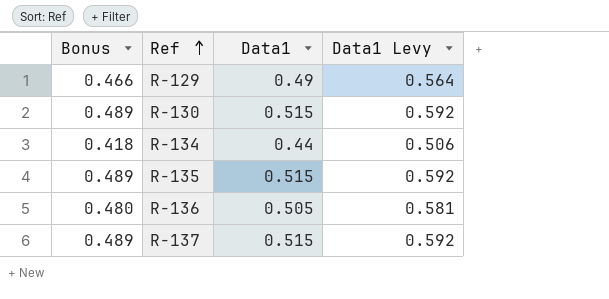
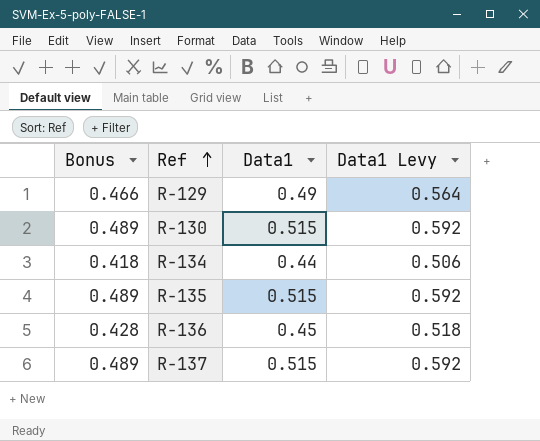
R-136 | Bonus: 0.480 -> 0.428
R-136 | Data1: 0.505 -> 0.45
R-136 | Data1 Levy: 0.581 -> 0.518

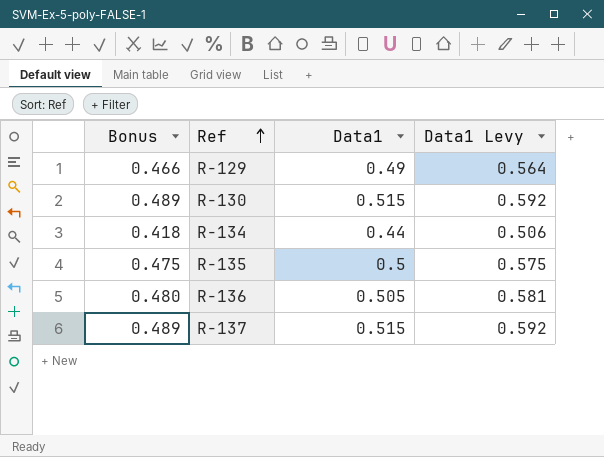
R-135 | Bonus: 0.489 -> 0.475
R-135 | Data1: 0.515 -> 0.5
R-135 | Data1 Levy: 0.592 -> 0.575
R-136 | Bonus: 0.428 -> 0.480
R-136 | Data1: 0.45 -> 0.505
R-136 | Data1 Levy: 0.518 -> 0.581

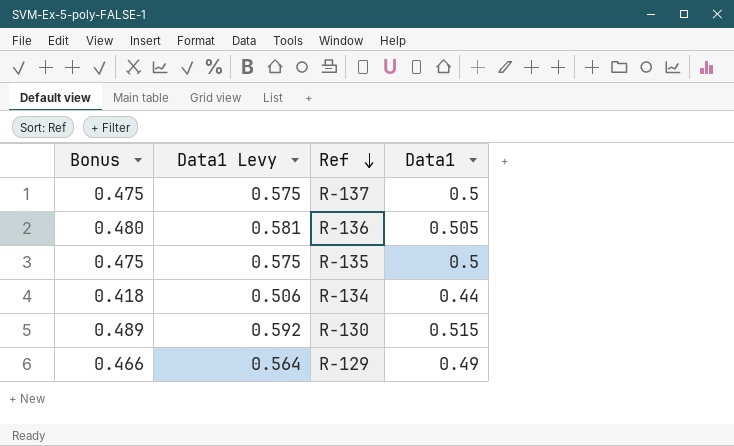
row order: Ref ascending -> Ref descending
column Data1 Levy | position: 4 -> 2
R-137 | Bonus: 0.489 -> 0.475
R-137 | Data1 Levy: 0.592 -> 0.575
R-137 | Data1: 0.515 -> 0.5

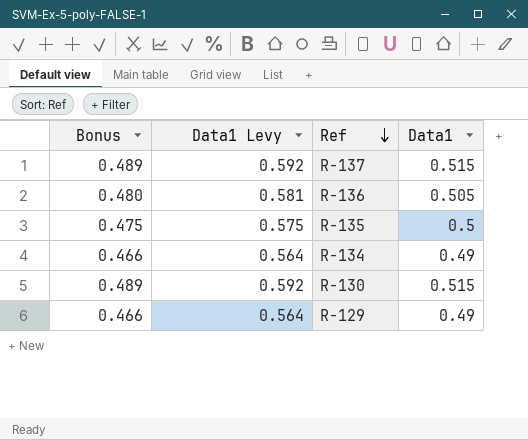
R-137 | Bonus: 0.475 -> 0.489
R-137 | Data1 Levy: 0.575 -> 0.592
R-137 | Data1: 0.5 -> 0.515
R-134 | Bonus: 0.418 -> 0.466
R-134 | Data1 Levy: 0.506 -> 0.564
R-134 | Data1: 0.44 -> 0.49

